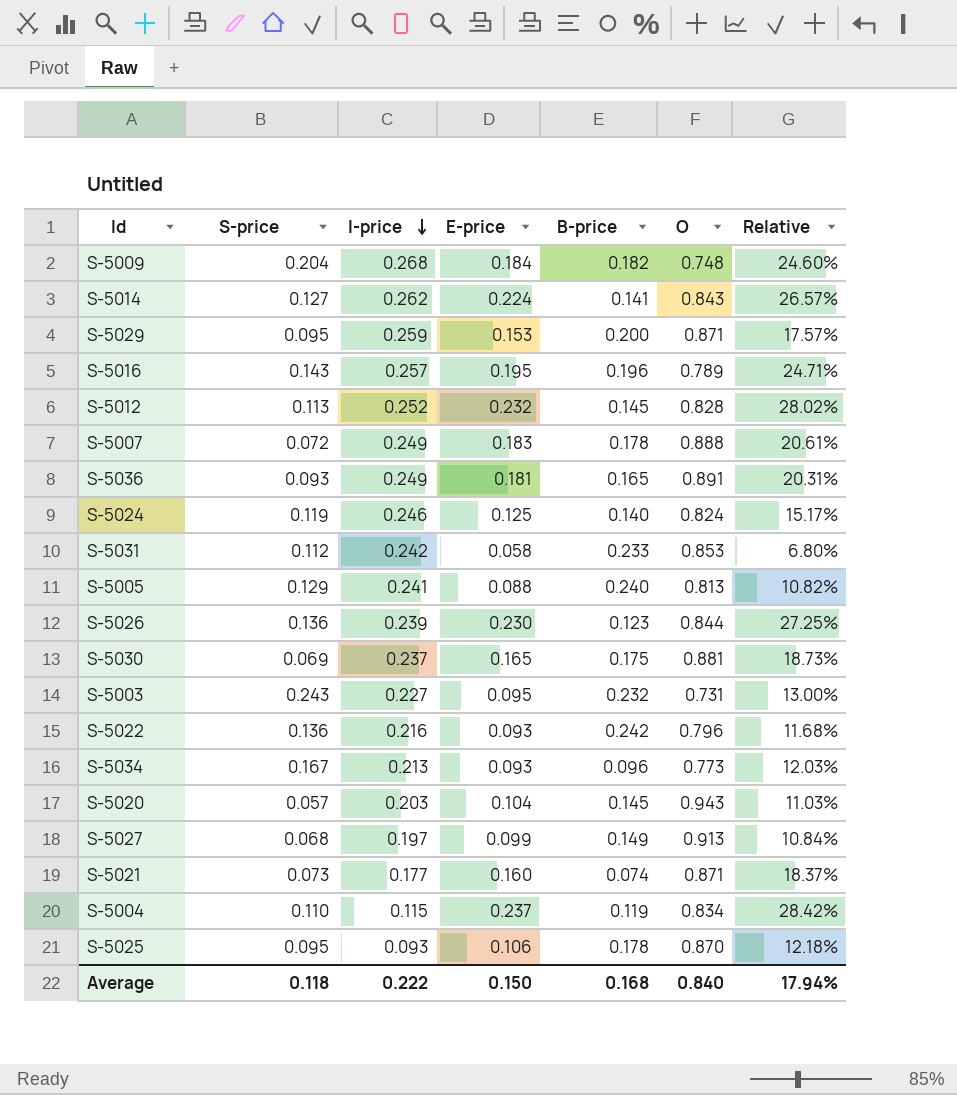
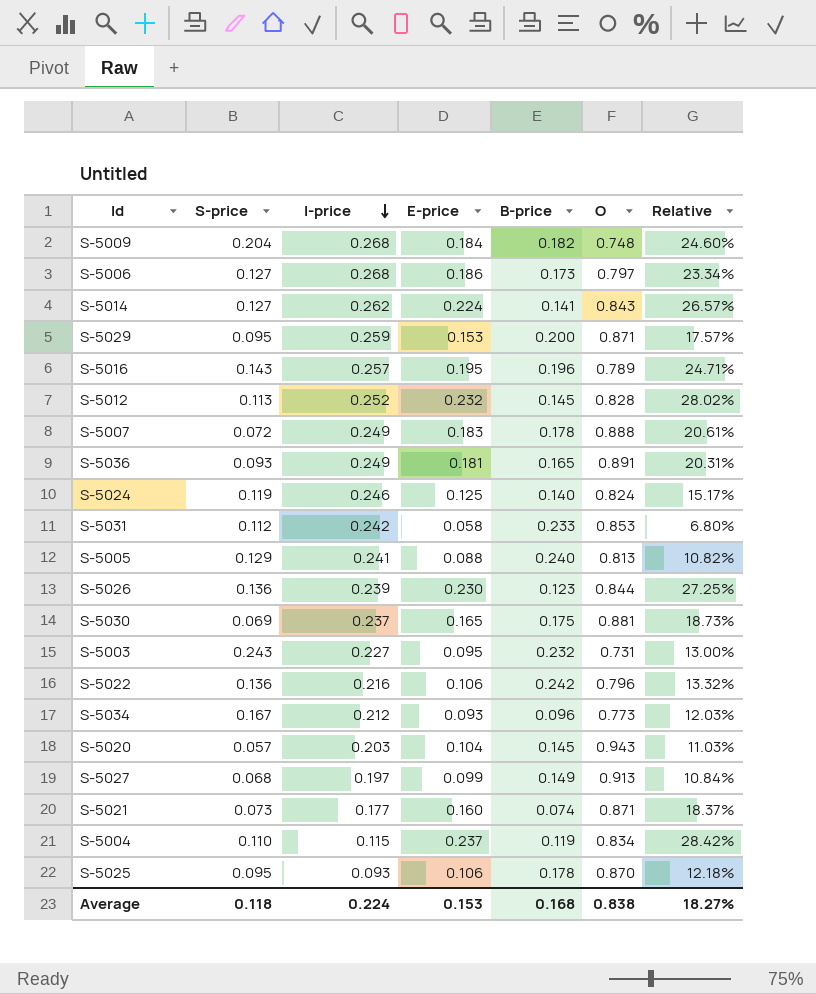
row S-5006: none -> 0.127 | 0.268 | 0.186 | 0.173 | 0.797 | 23.34%
S-5022 | E-price: 0.093 -> 0.106
S-5022 | Relative: 11.68% -> 13.32%
S-5034 | I-price: 0.213 -> 0.212
Average | I-price: 0.222 -> 0.224
Average | E-price: 0.150 -> 0.153
Average | O: 0.840 -> 0.838
Average | Relative: 17.94% -> 18.27%

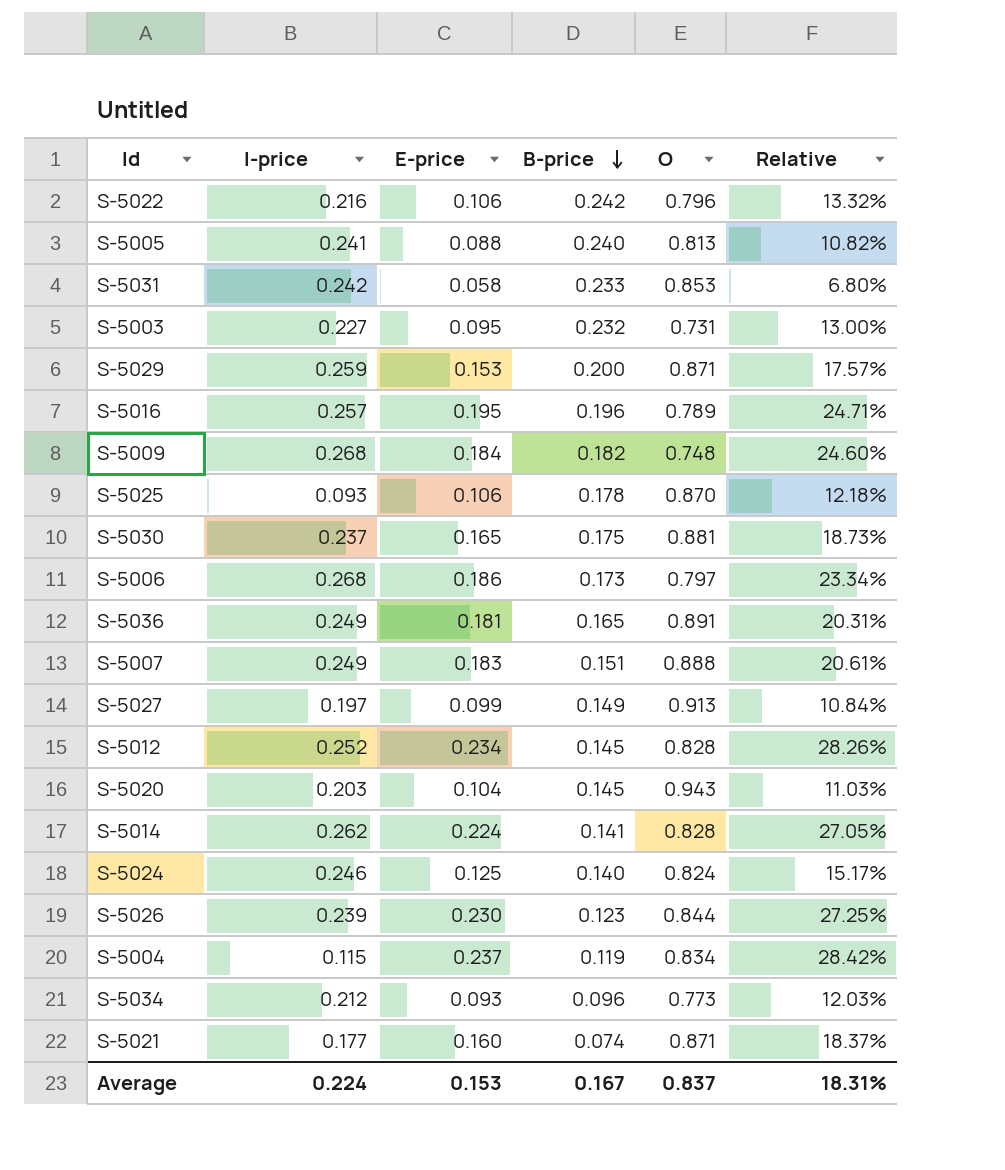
row order: I-price descending -> B-price descending
column S-price | position: 2 -> none
S-5007 | B-price: 0.178 -> 0.151
S-5012 | E-price: 0.232 -> 0.234
S-5012 | Relative: 28.02% -> 28.26%
S-5014 | O: 0.843 -> 0.828
S-5014 | Relative: 26.57% -> 27.05%
Average | B-price: 0.168 -> 0.167
Average | O: 0.838 -> 0.837
Average | Relative: 18.27% -> 18.31%

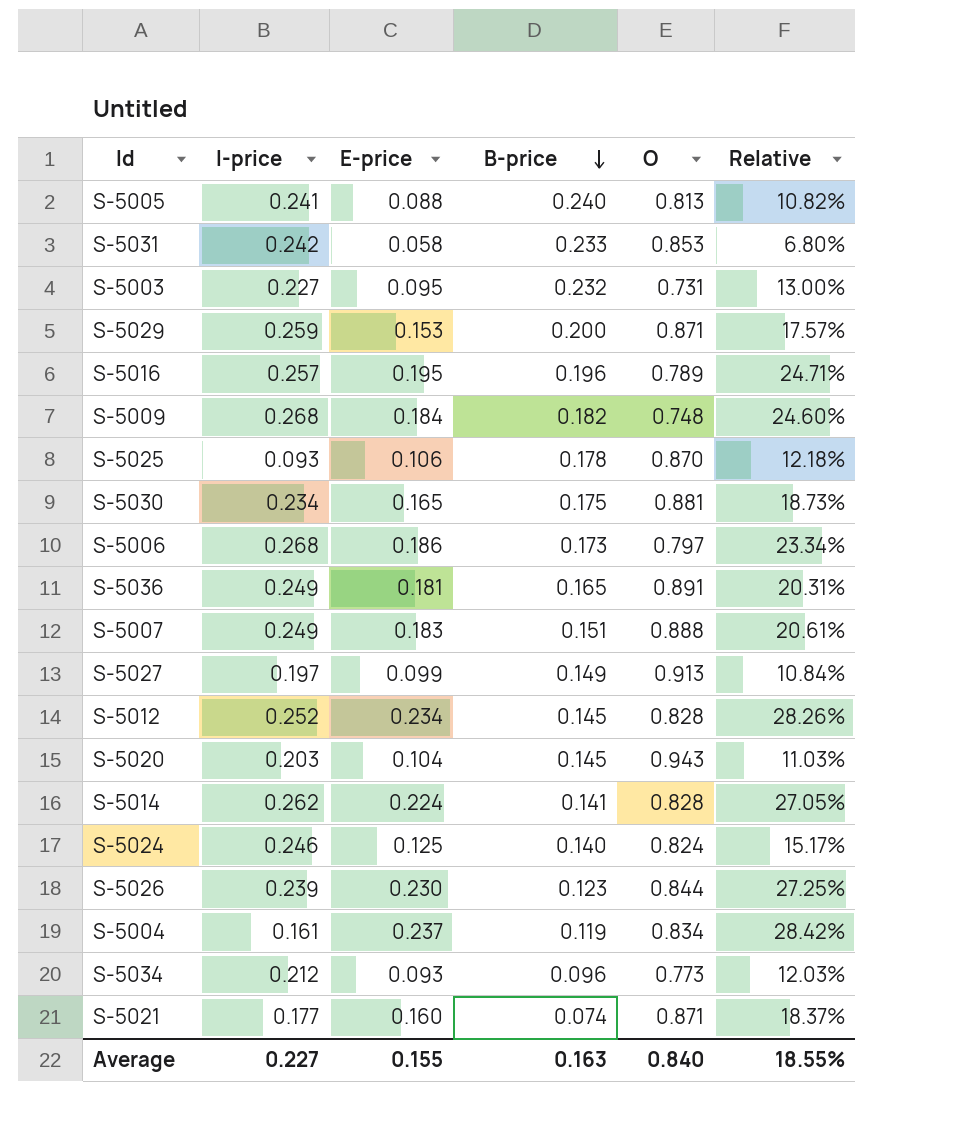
row S-5022: 0.216 | 0.106 | 0.242 | 0.796 | 13.32% -> none
S-5030 | I-price: 0.237 -> 0.234
S-5004 | I-price: 0.115 -> 0.161
Average | I-price: 0.224 -> 0.227
Average | E-price: 0.153 -> 0.155
Average | B-price: 0.167 -> 0.163
Average | O: 0.837 -> 0.840
Average | Relative: 18.31% -> 18.55%

